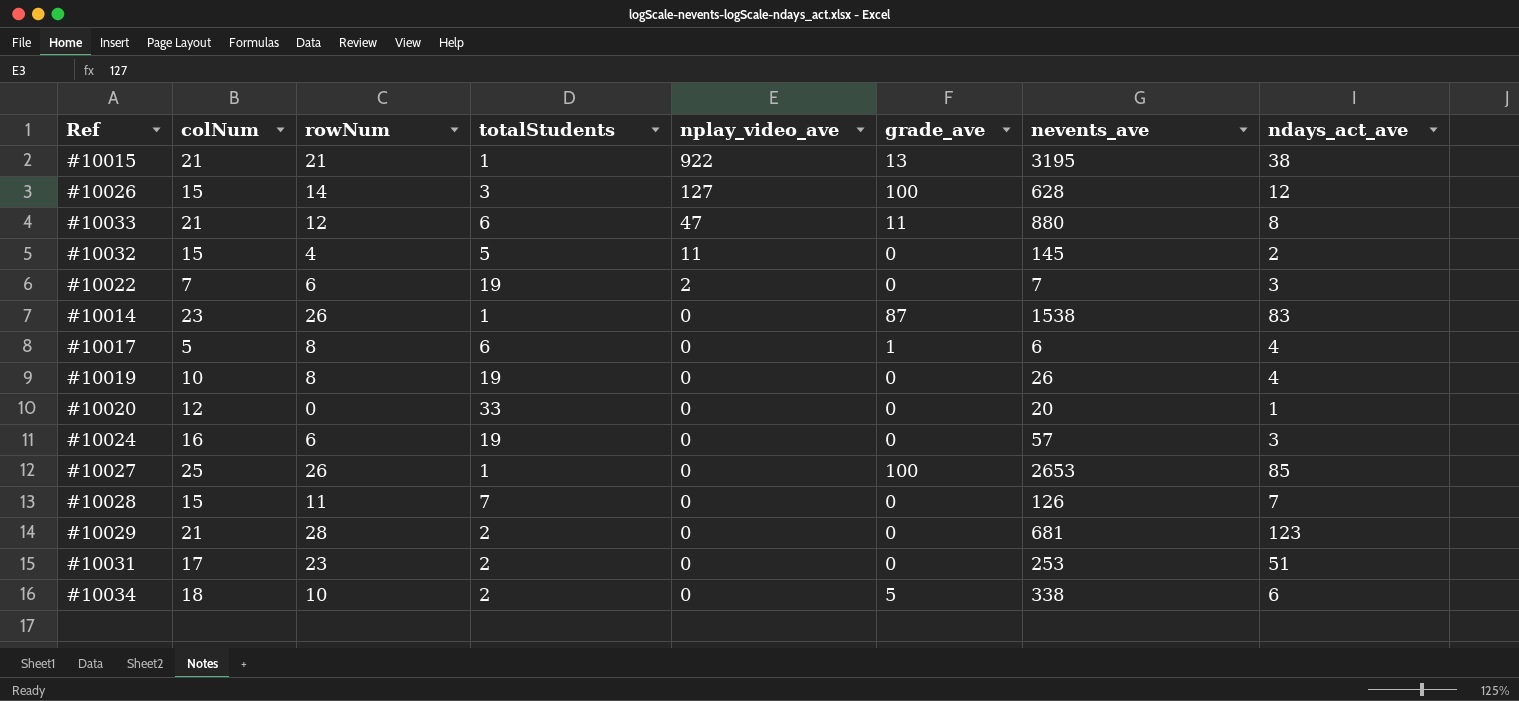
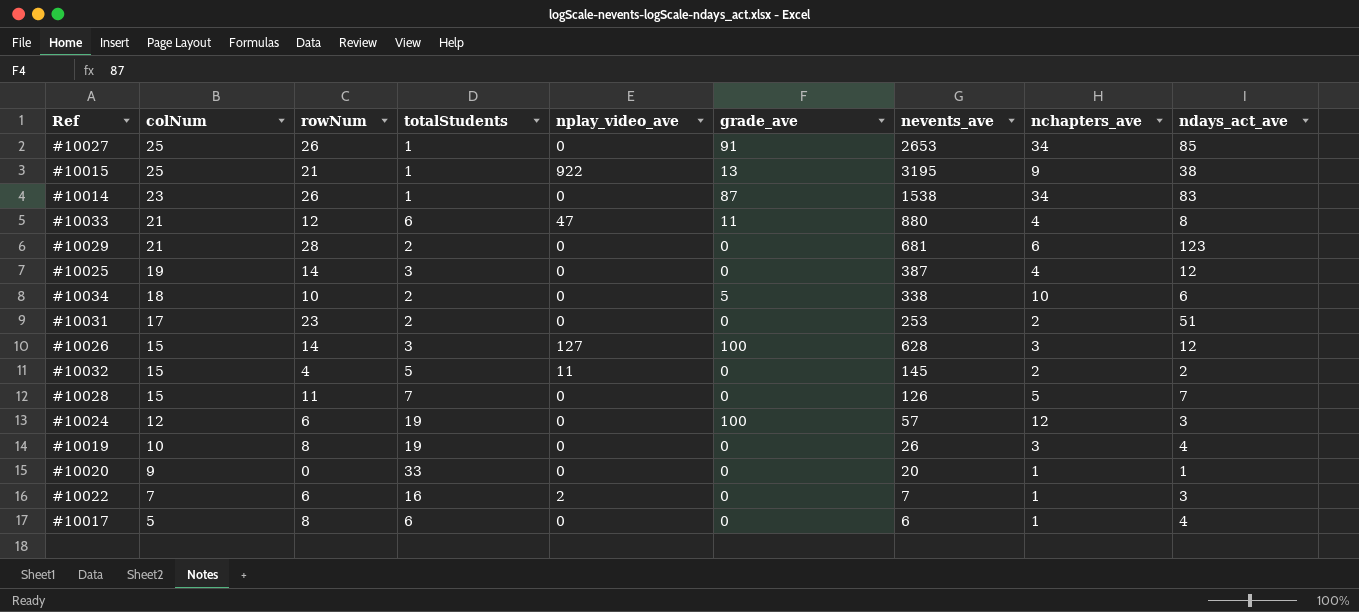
row order: nplay_video_ave descending -> colNum descending
column nchapters_ave | position: none -> 8
#10027 | grade_ave: 100 -> 91
#10015 | colNum: 21 -> 25
row #10025: none -> 19 | 14 | 3 | 0 | 0 | 387 | 4 | 12
#10024 | colNum: 16 -> 12
#10024 | grade_ave: 0 -> 100
#10020 | colNum: 12 -> 9
#10022 | totalStudents: 19 -> 16
#10017 | grade_ave: 1 -> 0

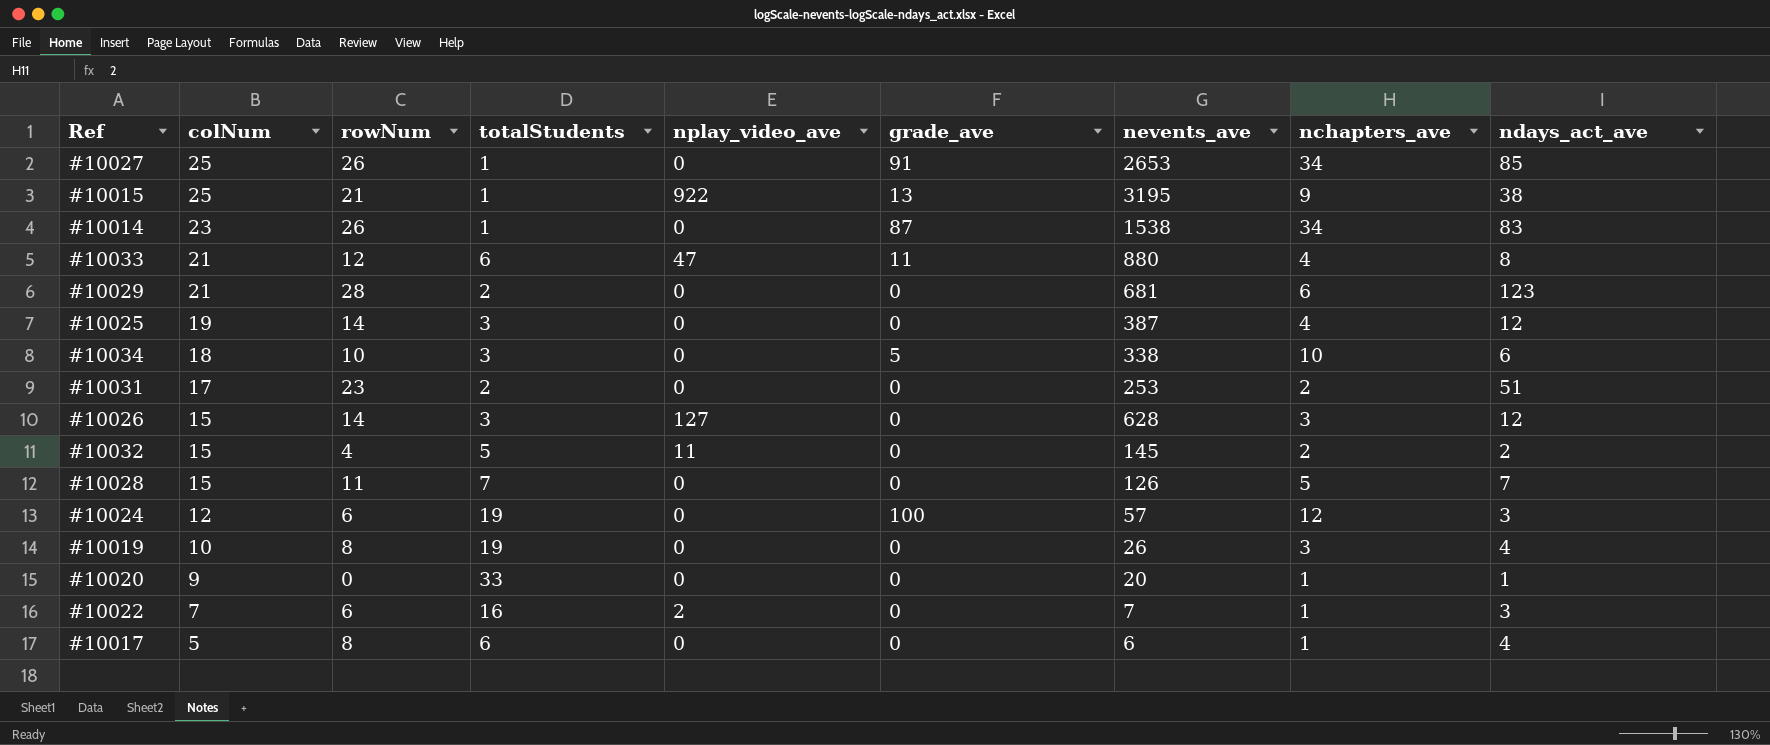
#10034 | totalStudents: 2 -> 3
#10026 | grade_ave: 100 -> 0

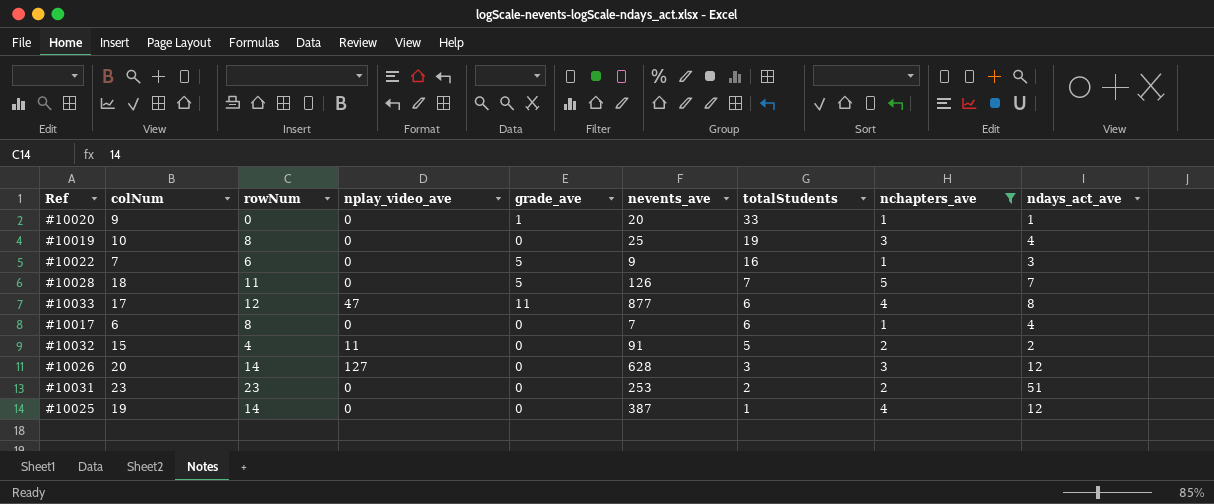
filter: none -> nchapters_ave <= 5
row order: colNum descending -> totalStudents descending
column totalStudents | position: 4 -> 7
#10020 | grade_ave: 0 -> 1
#10019 | nevents_ave: 26 -> 25
#10022 | nplay_video_ave: 2 -> 0
#10022 | grade_ave: 0 -> 5
#10022 | nevents_ave: 7 -> 9
#10028 | colNum: 15 -> 18
#10028 | grade_ave: 0 -> 5
#10033 | colNum: 21 -> 17
#10033 | nevents_ave: 880 -> 877
#10017 | colNum: 5 -> 6
#10017 | nevents_ave: 6 -> 7
#10032 | nevents_ave: 145 -> 91
#10026 | colNum: 15 -> 20
#10031 | colNum: 17 -> 23
#10025 | totalStudents: 3 -> 1

